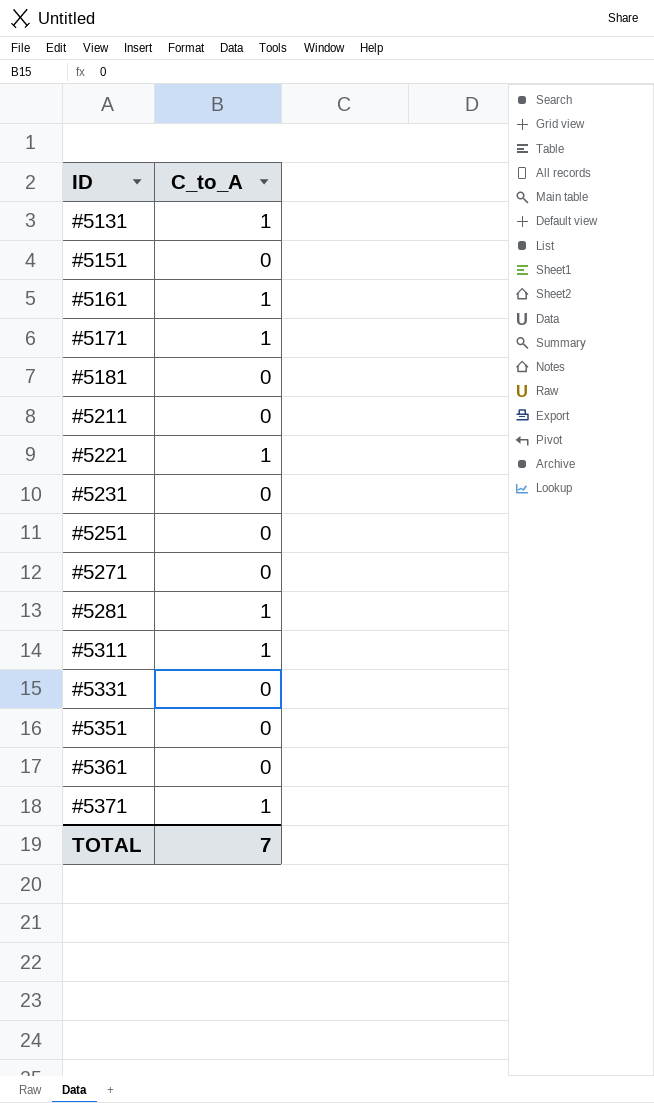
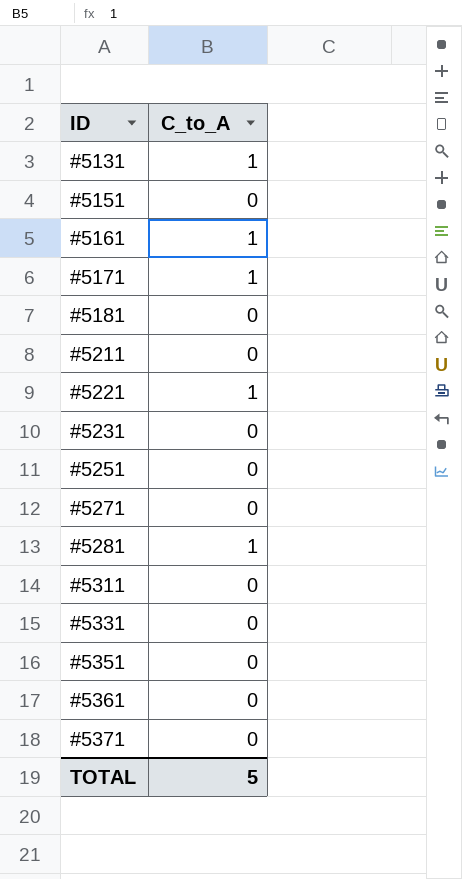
#5311 | C_to_A: 1 -> 0
#5371 | C_to_A: 1 -> 0
TOTAL | C_to_A: 7 -> 5

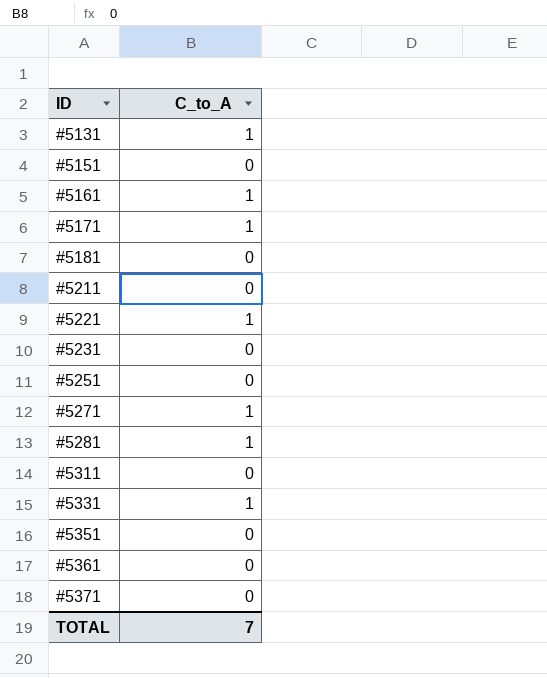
#5271 | C_to_A: 0 -> 1
#5331 | C_to_A: 0 -> 1
TOTAL | C_to_A: 5 -> 7

